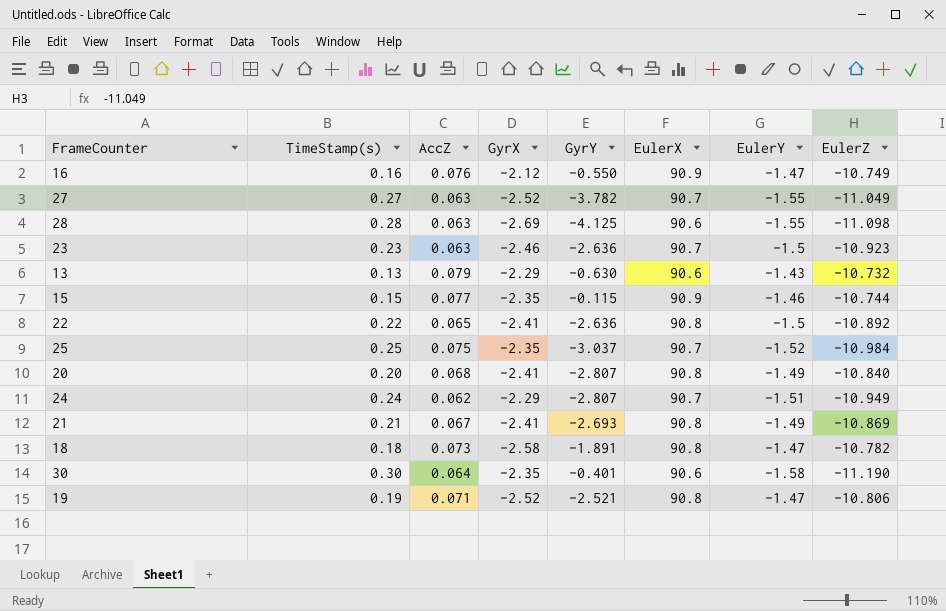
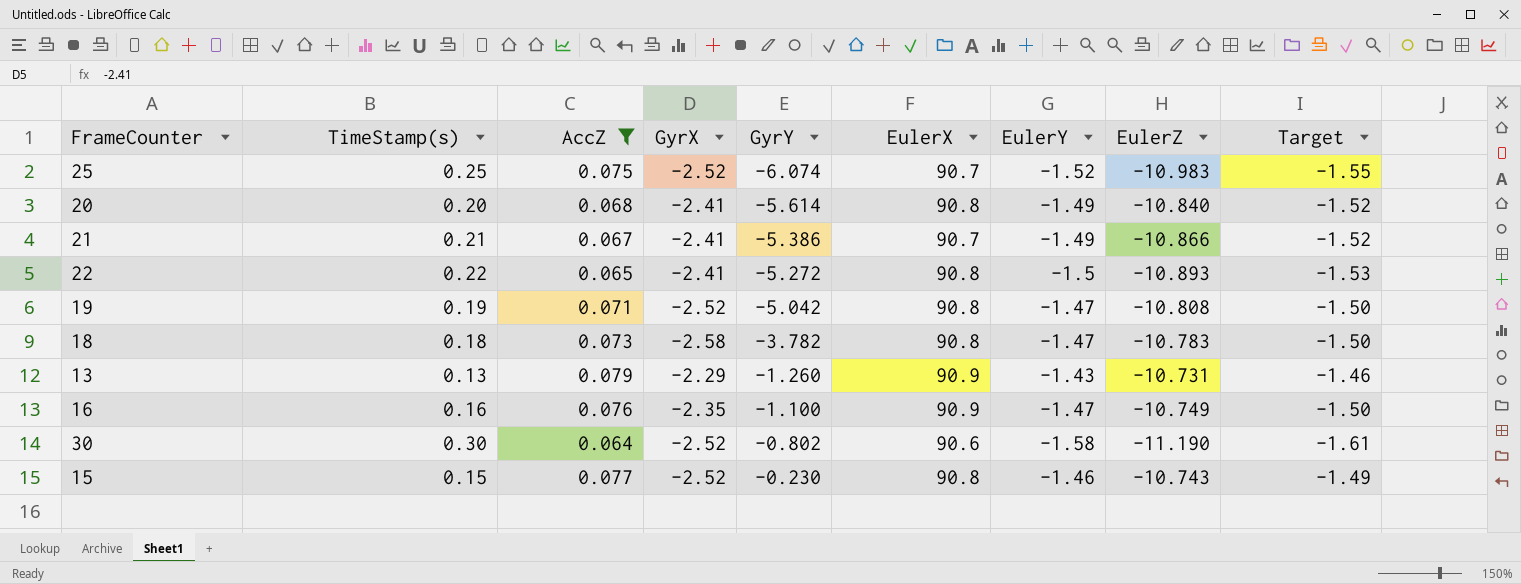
filter: none -> AccZ >= 0.064
row order: none -> GyrY ascending
column Target | formula: none -> [EulerY] * 1.02
25 | GyrX: -2.35 -> -2.52
25 | GyrY: -3.037 -> -6.074
25 | EulerZ: -10.984 -> -10.983
20 | GyrY: -2.807 -> -5.614
21 | GyrY: -2.693 -> -5.386
21 | EulerX: 90.8 -> 90.7
21 | EulerZ: -10.869 -> -10.866
22 | GyrY: -2.636 -> -5.272
22 | EulerZ: -10.892 -> -10.893
19 | GyrY: -2.521 -> -5.042
19 | EulerZ: -10.806 -> -10.808
18 | GyrY: -1.891 -> -3.782
18 | EulerZ: -10.782 -> -10.783
13 | GyrY: -0.630 -> -1.260
13 | EulerX: 90.6 -> 90.9
13 | EulerZ: -10.732 -> -10.731
16 | GyrX: -2.12 -> -2.35
16 | GyrY: -0.550 -> -1.100
30 | GyrX: -2.35 -> -2.52
30 | GyrY: -0.401 -> -0.802
15 | GyrX: -2.35 -> -2.52
15 | GyrY: -0.115 -> -0.230
15 | EulerX: 90.9 -> 90.8
15 | EulerZ: -10.744 -> -10.743

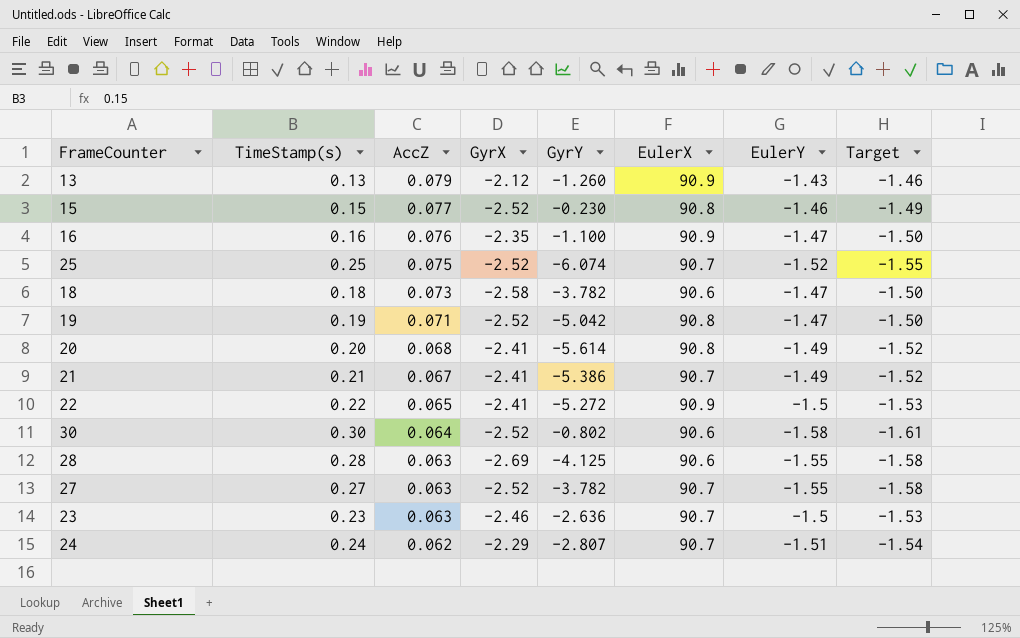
filter: AccZ >= 0.064 -> none
row order: GyrY ascending -> AccZ descending
column EulerZ | position: 8 -> none
13 | GyrX: -2.29 -> -2.12
18 | EulerX: 90.8 -> 90.6
22 | EulerX: 90.8 -> 90.9

